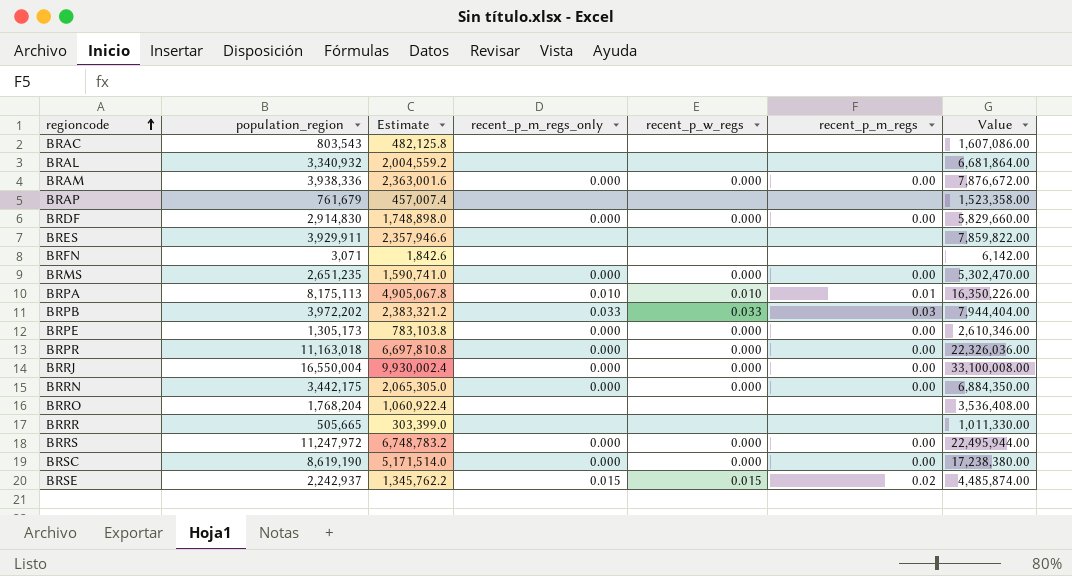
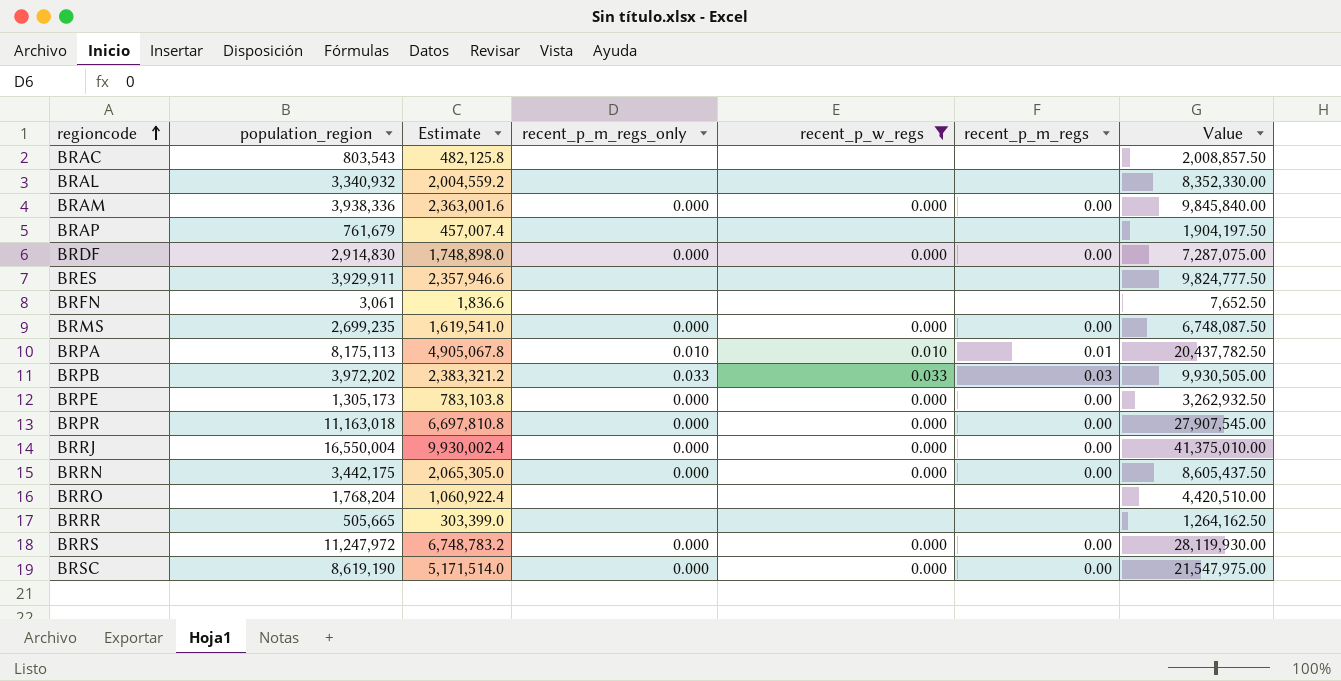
filter: none -> recent_p_w_regs != 0.015
column Value | formula: [population_region] * 2 -> [population_region] * 2.5
BRFN | population_region: 3,071 -> 3,061
BRFN | Estimate: 1,842.6 -> 1,836.6
BRMS | population_region: 2,651,235 -> 2,699,235
BRMS | Estimate: 1,590,741.0 -> 1,619,541.0

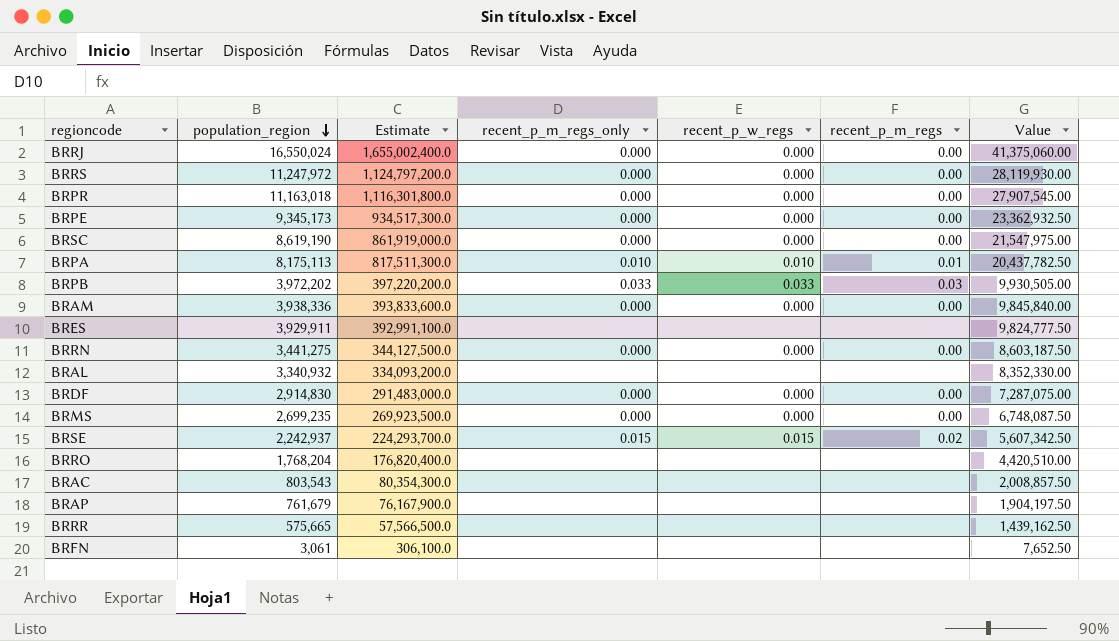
filter: recent_p_w_regs != 0.015 -> none
row order: regioncode ascending -> population_region descending
column Estimate | formula: [population_region] * 0.6 -> [population_region] * 100
BRRJ | population_region: 16,550,004 -> 16,550,024
BRRJ | Value: 41,375,010.00 -> 41,375,060.00
BRPE | population_region: 1,305,173 -> 9,345,173
BRPE | Value: 3,262,932.50 -> 23,362,932.50
BRRN | population_region: 3,442,175 -> 3,441,275
BRRN | Value: 8,605,437.50 -> 8,603,187.50
BRRR | population_region: 505,665 -> 575,665
BRRR | Value: 1,264,162.50 -> 1,439,162.50

